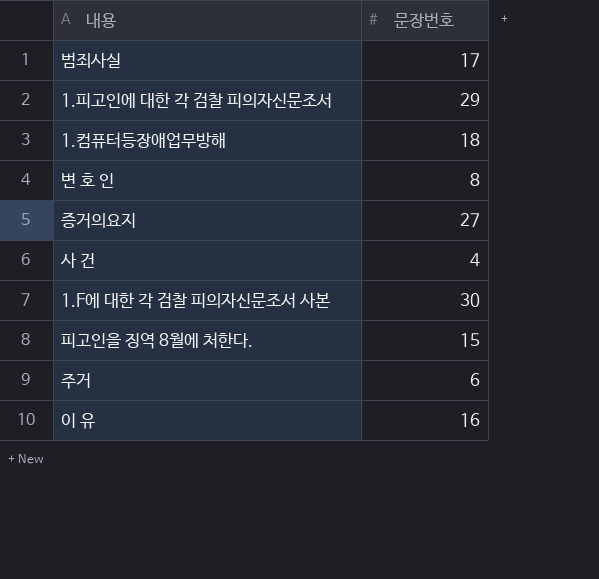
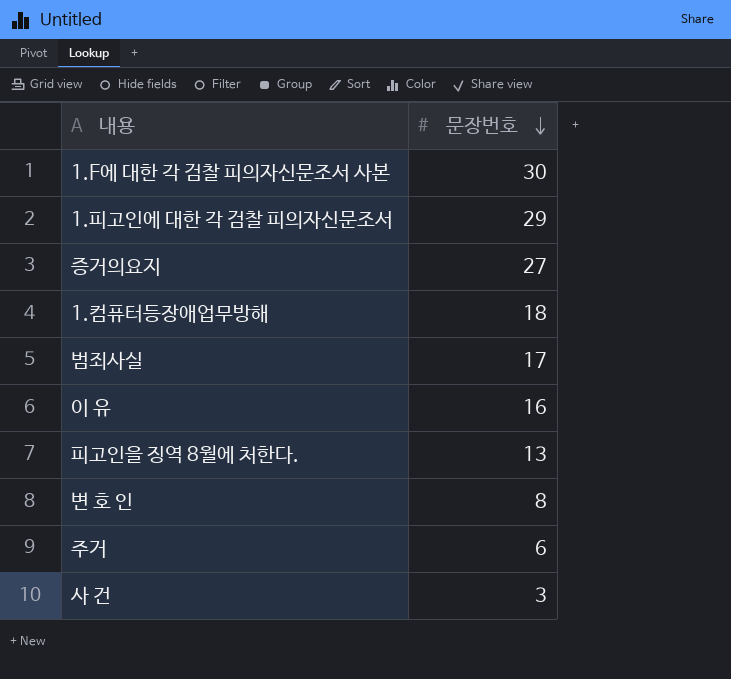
row order: none -> 문장번호 descending
피고인을 징역 8월에 처한다. | 문장번호: 15 -> 13
사 건 | 문장번호: 4 -> 3

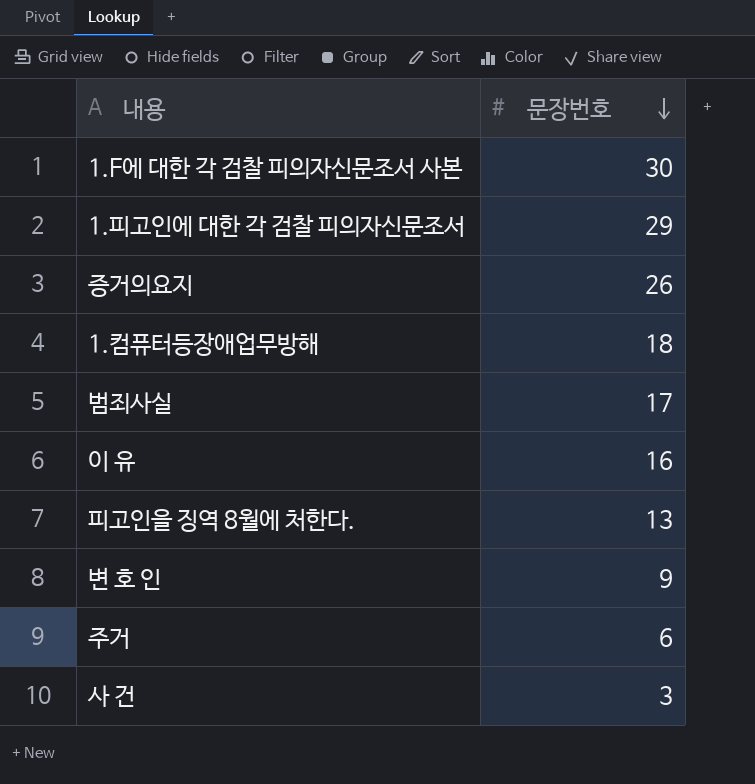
증거의요지 | 문장번호: 27 -> 26
변 호 인 | 문장번호: 8 -> 9

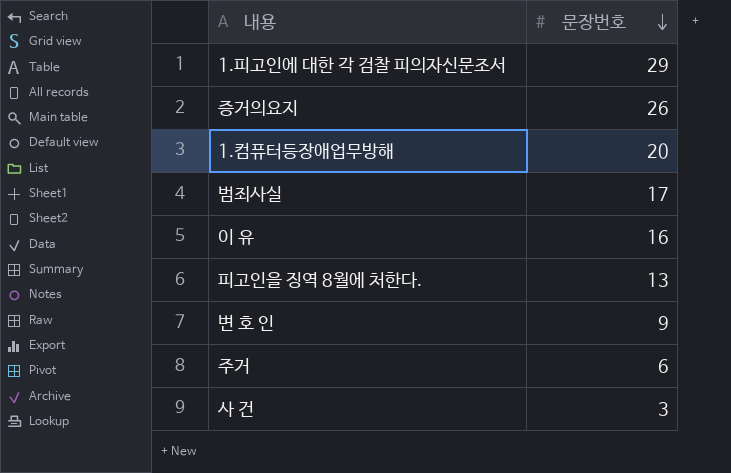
row 1.F에 대한 각 검찰 피의자신문조서 사본: 30 -> none
1.컴퓨터등장애업무방해 | 문장번호: 18 -> 20

